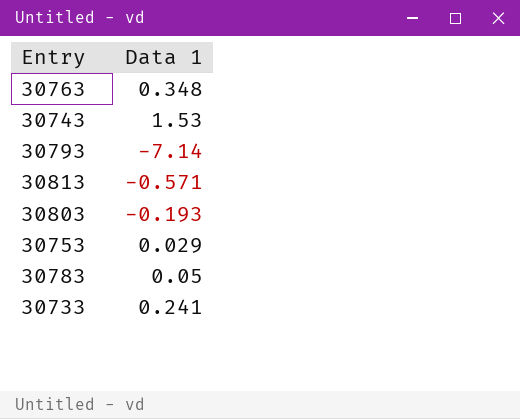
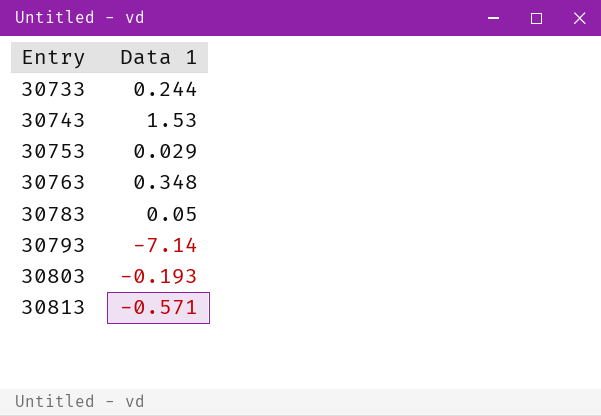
row order: none -> Entry ascending
30733 | Data 1: 0.241 -> 0.244

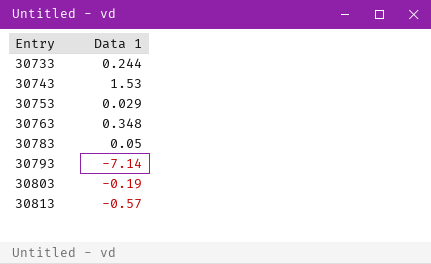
30803 | Data 1: -0.193 -> -0.19
30813 | Data 1: -0.571 -> -0.57

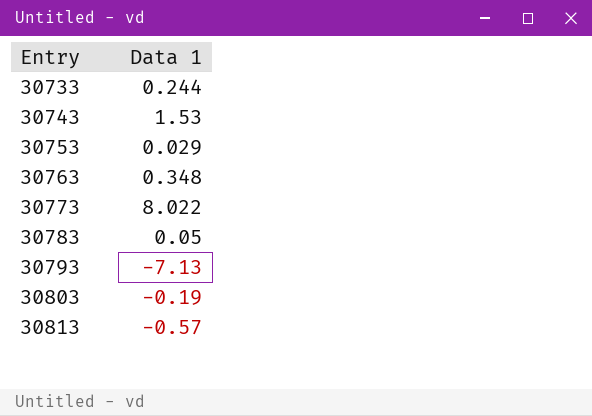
row 30773: none -> 8.022
30793 | Data 1: -7.14 -> -7.13

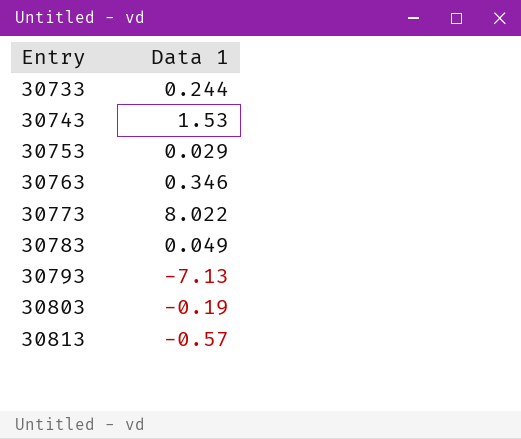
30763 | Data 1: 0.348 -> 0.346
30783 | Data 1: 0.05 -> 0.049

